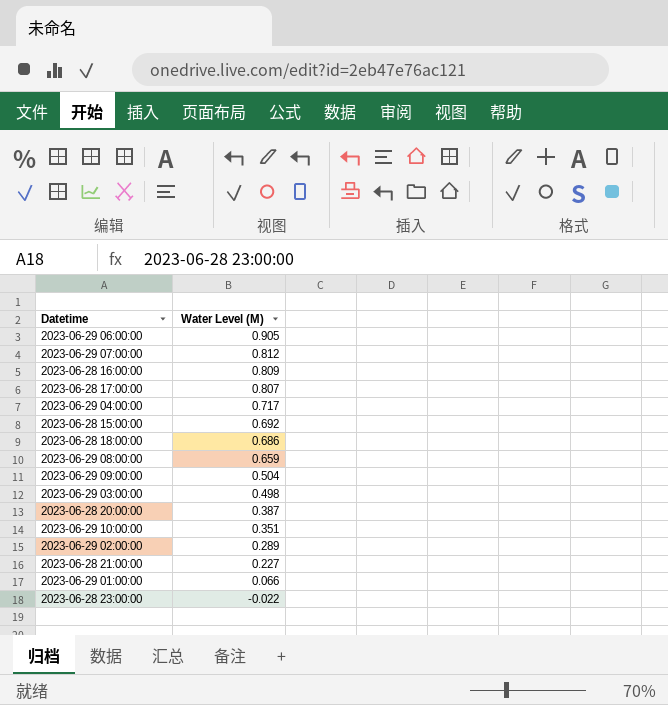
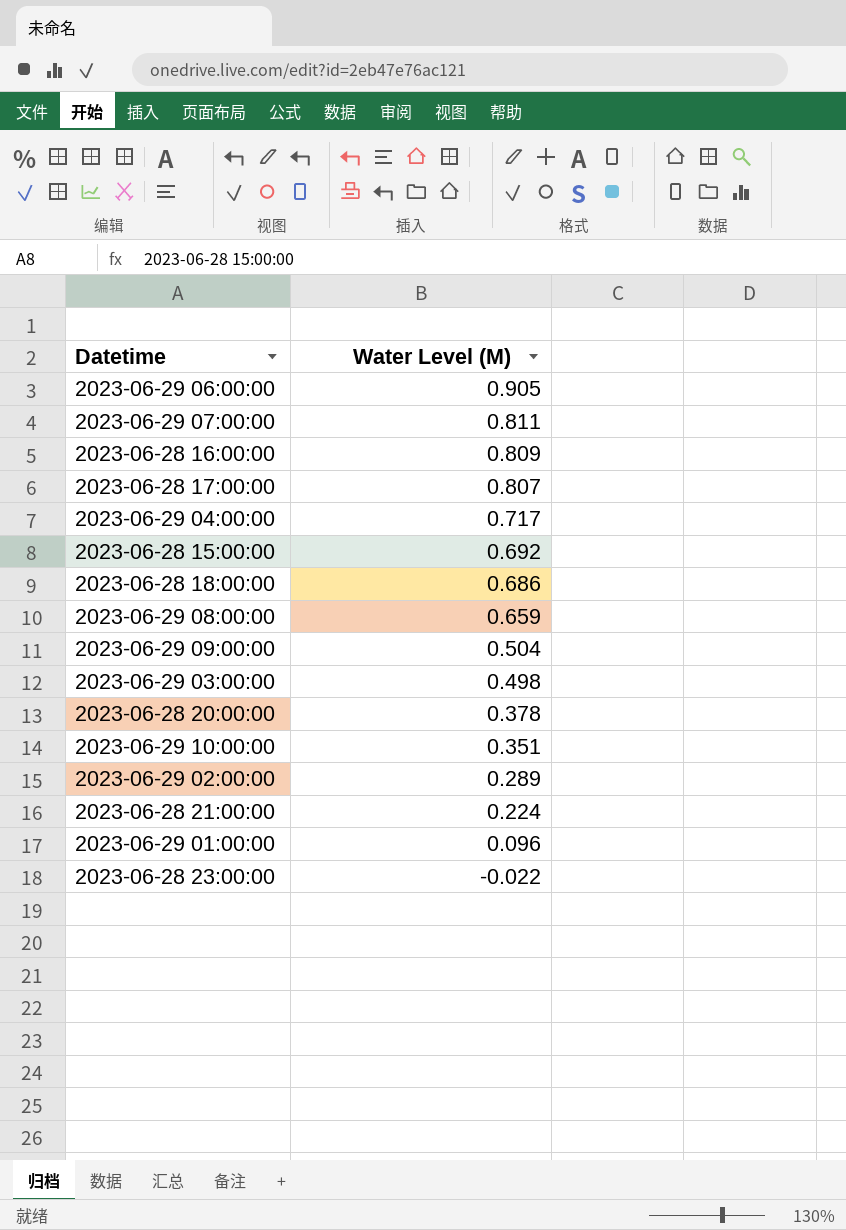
2023-06-29 07:00:00 | Water Level (M): 0.812 -> 0.811
2023-06-28 20:00:00 | Water Level (M): 0.387 -> 0.378
2023-06-28 21:00:00 | Water Level (M): 0.227 -> 0.224
2023-06-29 01:00:00 | Water Level (M): 0.066 -> 0.096

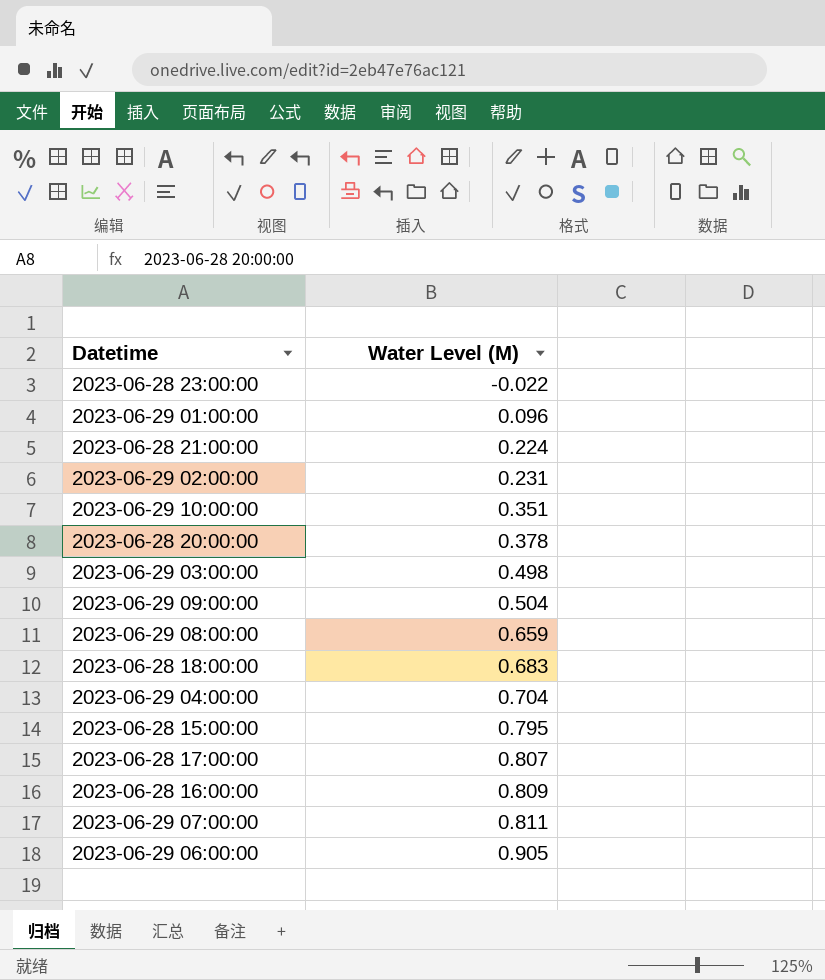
row order: Water Level (M) descending -> Water Level (M) ascending
2023-06-29 02:00:00 | Water Level (M): 0.289 -> 0.231
2023-06-28 18:00:00 | Water Level (M): 0.686 -> 0.683
2023-06-29 04:00:00 | Water Level (M): 0.717 -> 0.704
2023-06-28 15:00:00 | Water Level (M): 0.692 -> 0.795

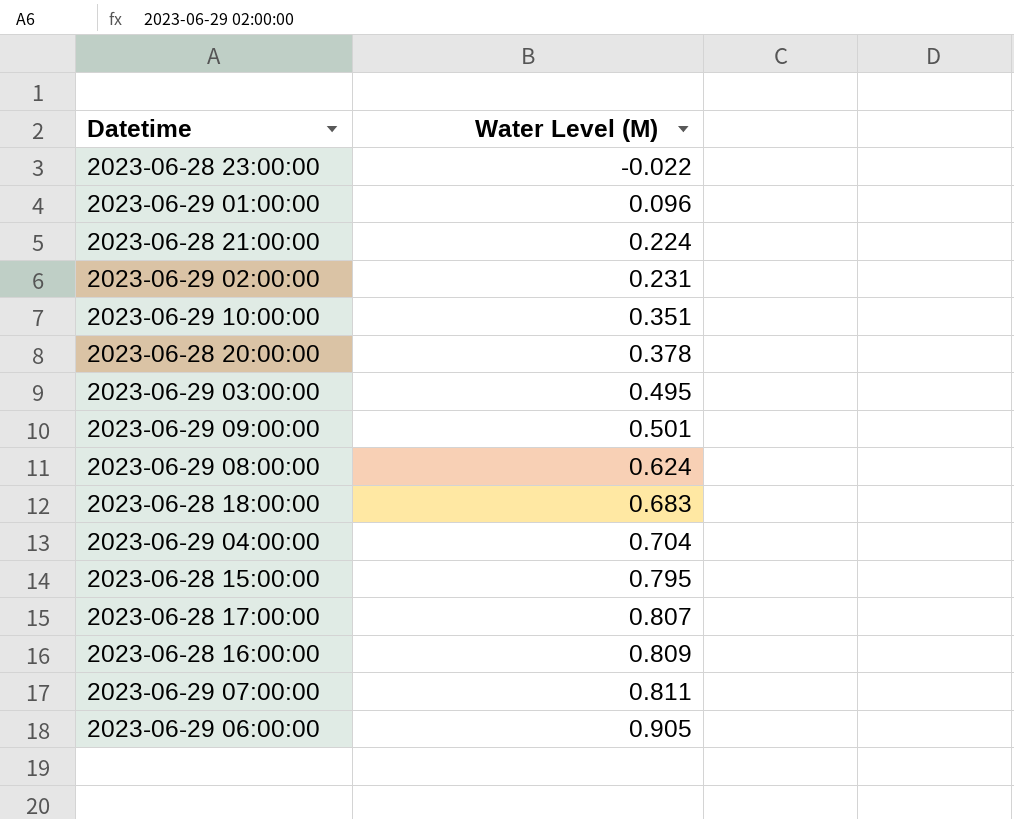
2023-06-29 03:00:00 | Water Level (M): 0.498 -> 0.495
2023-06-29 09:00:00 | Water Level (M): 0.504 -> 0.501
2023-06-29 08:00:00 | Water Level (M): 0.659 -> 0.624

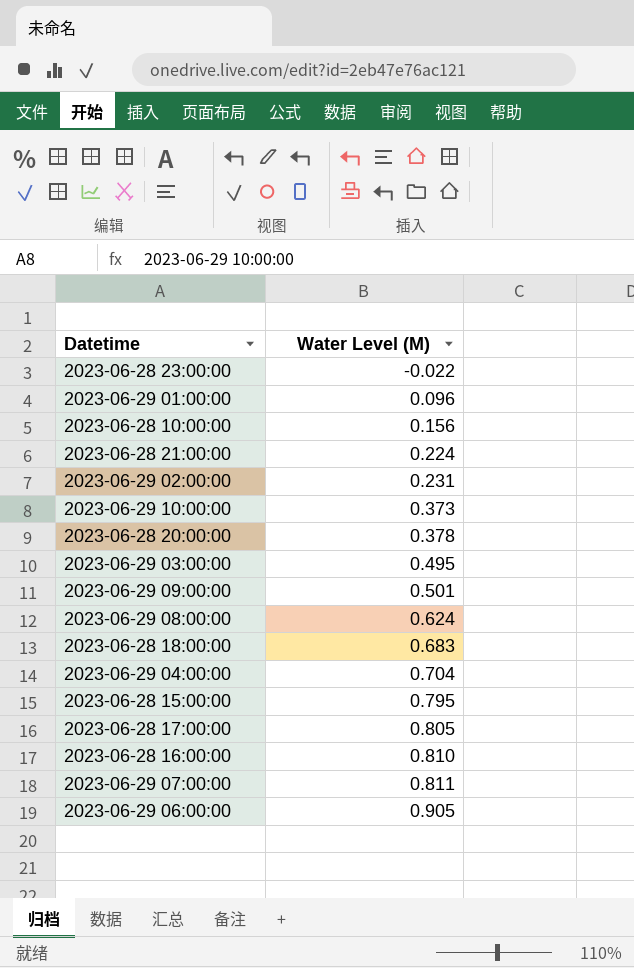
row 2023-06-28 10:00:00: none -> 0.156
2023-06-29 10:00:00 | Water Level (M): 0.351 -> 0.373
2023-06-28 17:00:00 | Water Level (M): 0.807 -> 0.805
2023-06-28 16:00:00 | Water Level (M): 0.809 -> 0.810

